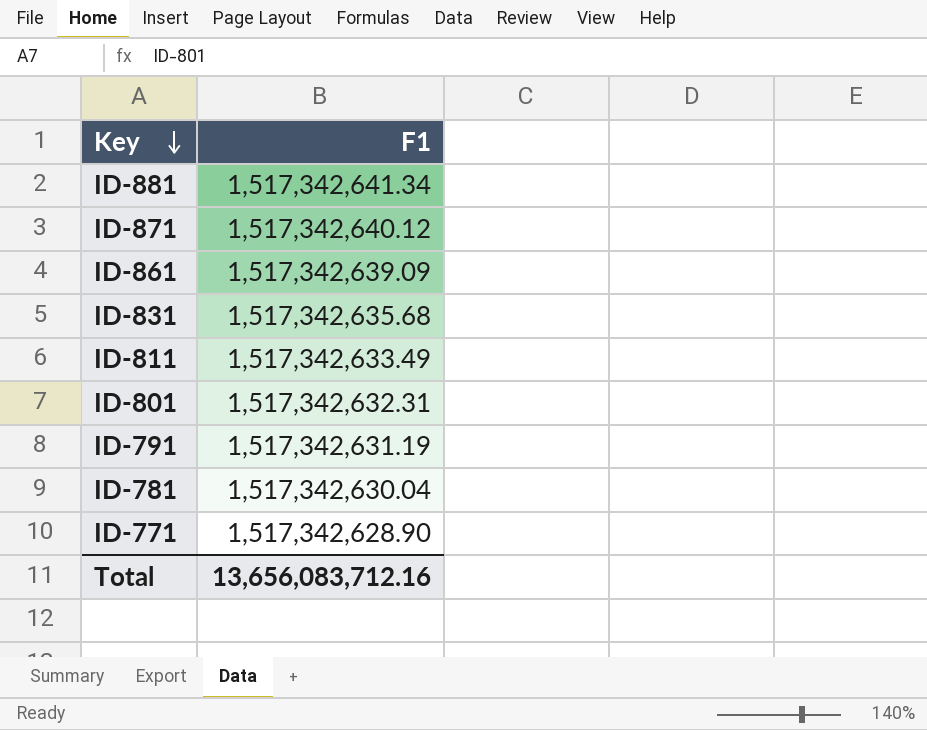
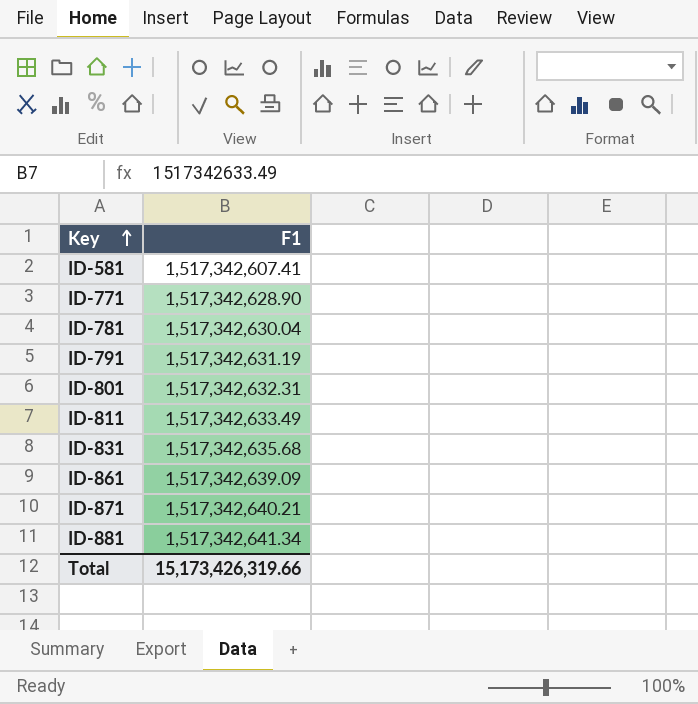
row order: Key descending -> Key ascending
row ID-581: none -> 1,517,342,607.41
ID-871 | F1: 1,517,342,640.12 -> 1,517,342,640.21
Total | F1: 13,656,083,712.16 -> 15,173,426,319.66

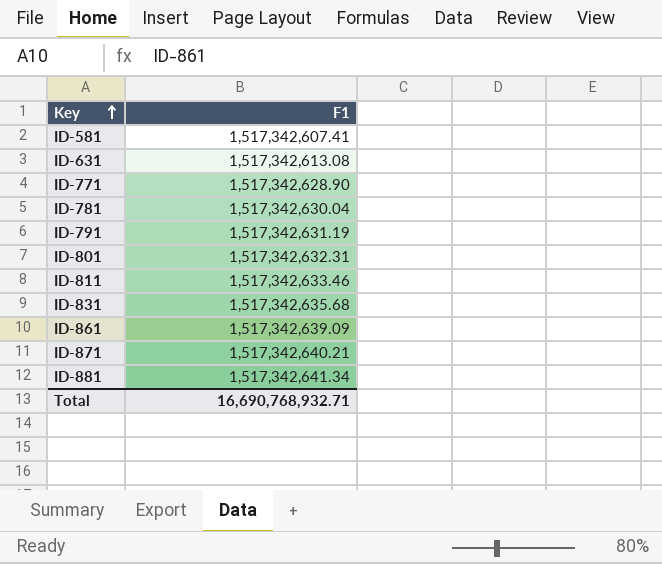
row ID-631: none -> 1,517,342,613.08
ID-811 | F1: 1,517,342,633.49 -> 1,517,342,633.46
Total | F1: 15,173,426,319.66 -> 16,690,768,932.71

